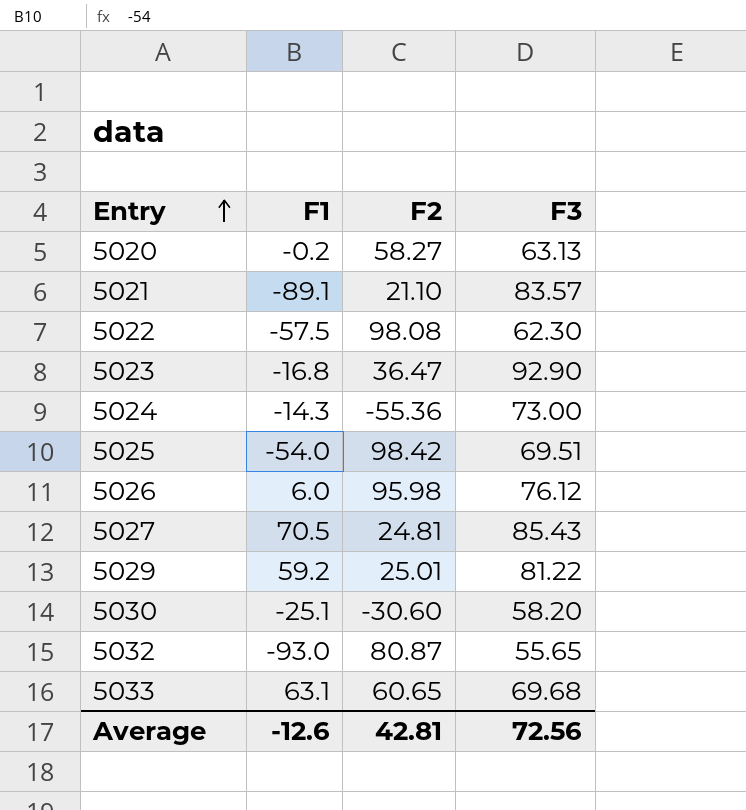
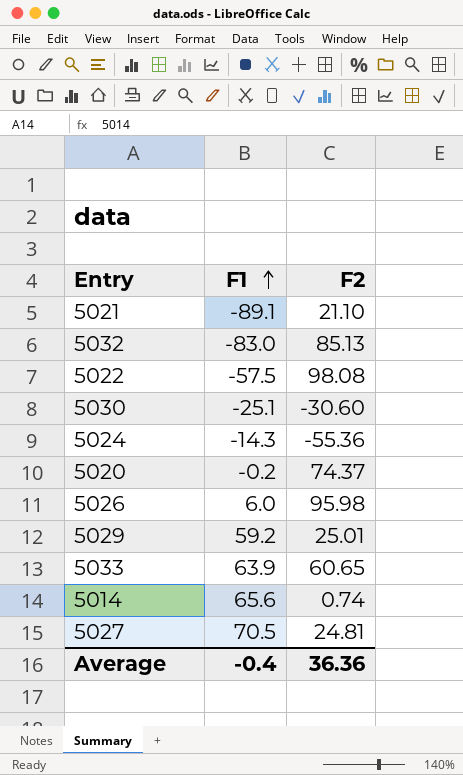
row order: Entry ascending -> F1 ascending
column F3 | position: 4 -> none
row 5023: -16.8 | 36.47 | 92.90 -> none
row 5025: -54.0 | 98.42 | 69.51 -> none
5032 | F1: -93.0 -> -83.0
5032 | F2: 80.87 -> 85.13
5020 | F2: 58.27 -> 74.37
5033 | F1: 63.1 -> 63.9
row 5014: none -> 65.6 | 0.74
Average | F1: -12.6 -> -0.4
Average | F2: 42.81 -> 36.36

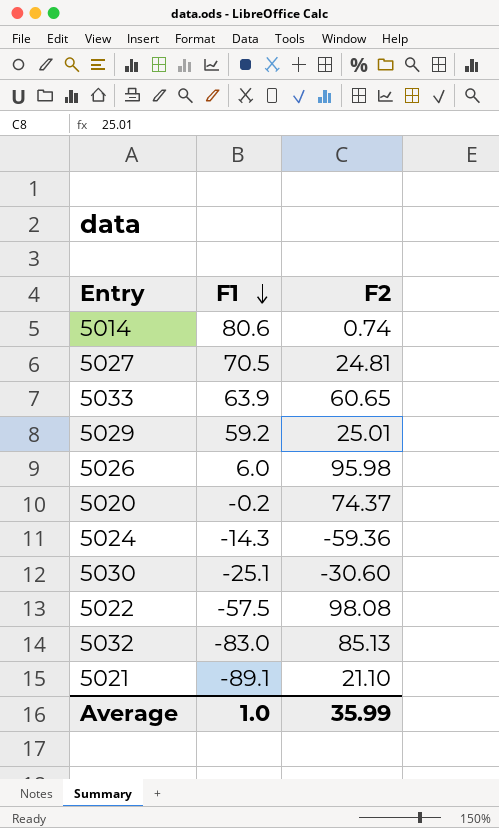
row order: F1 ascending -> F1 descending
5014 | F1: 65.6 -> 80.6
5024 | F2: -55.36 -> -59.36
Average | F1: -0.4 -> 1.0
Average | F2: 36.36 -> 35.99

